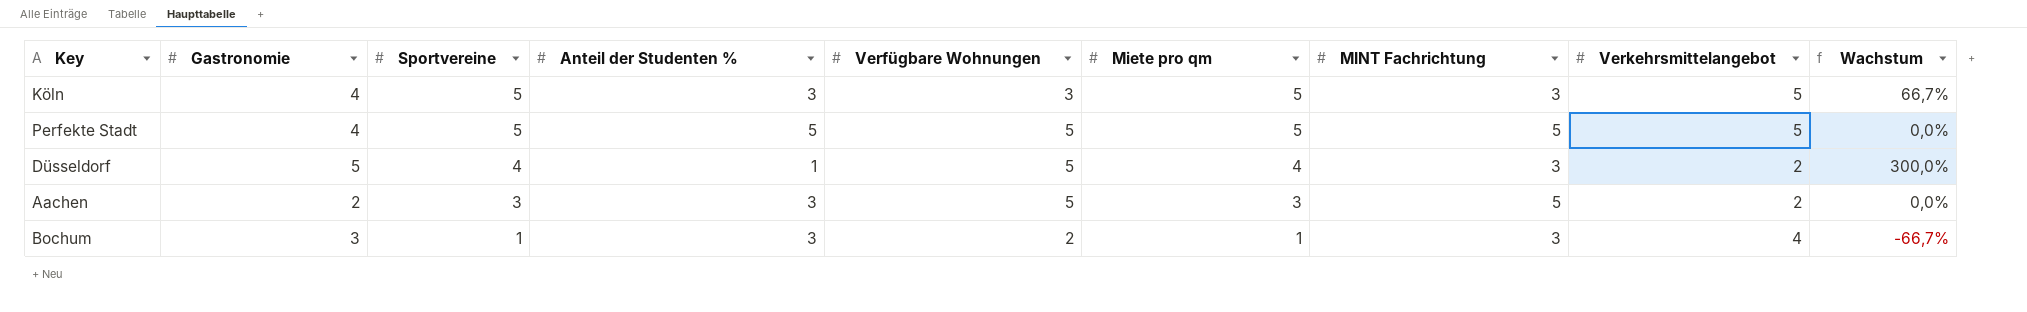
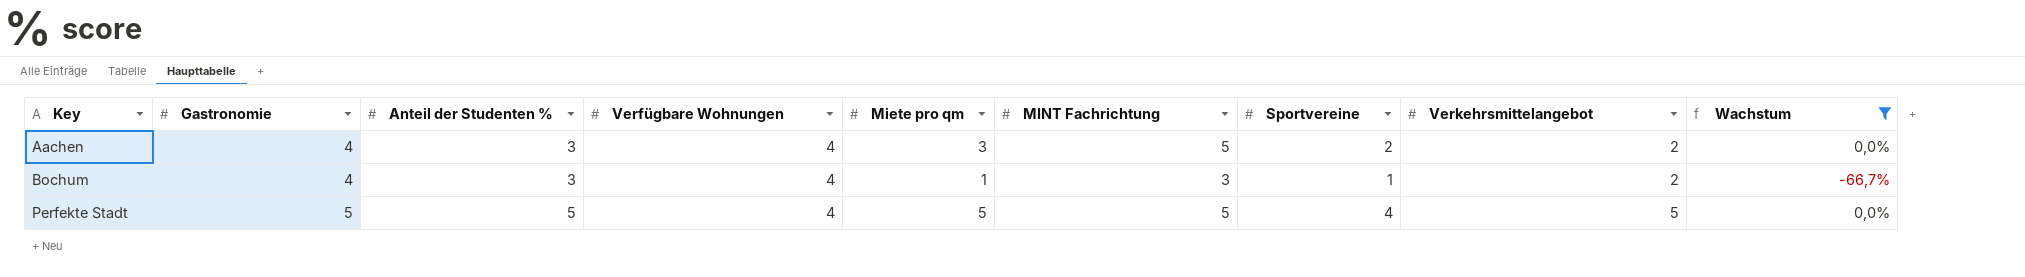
filter: none -> Wachstum <= 0,0%
row order: Sportvereine descending -> Key ascending
column Sportvereine | position: 3 -> 7
Aachen | Gastronomie: 2 -> 4
Aachen | Verfügbare Wohnungen: 5 -> 4
Aachen | Sportvereine: 3 -> 2
Bochum | Gastronomie: 3 -> 4
Bochum | Verfügbare Wohnungen: 2 -> 4
Bochum | Verkehrsmittelangebot: 4 -> 2
Perfekte Stadt | Gastronomie: 4 -> 5
Perfekte Stadt | Verfügbare Wohnungen: 5 -> 4
Perfekte Stadt | Sportvereine: 5 -> 4

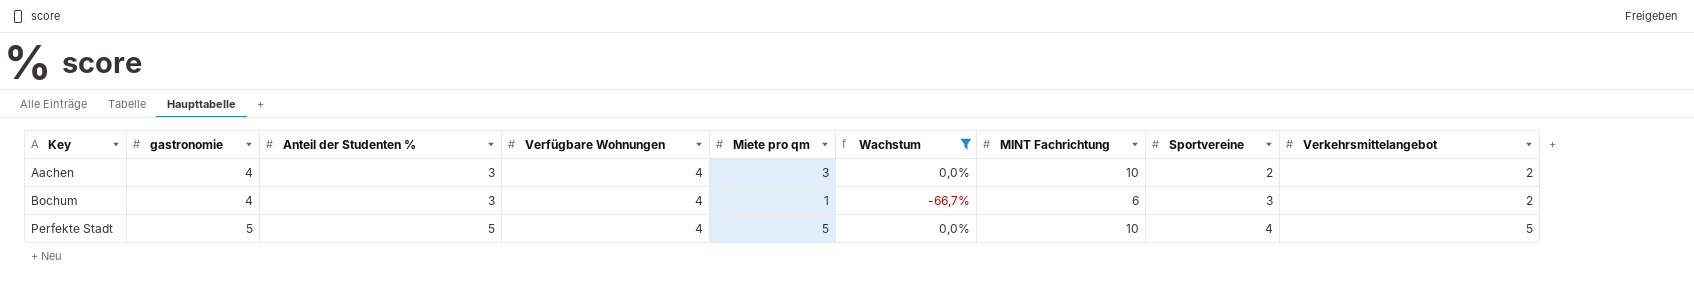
column name: Gastronomie -> gastronomie
column Wachstum | position: 9 -> 6
Aachen | MINT Fachrichtung: 5 -> 10
Bochum | MINT Fachrichtung: 3 -> 6
Bochum | Sportvereine: 1 -> 3
Perfekte Stadt | MINT Fachrichtung: 5 -> 10

